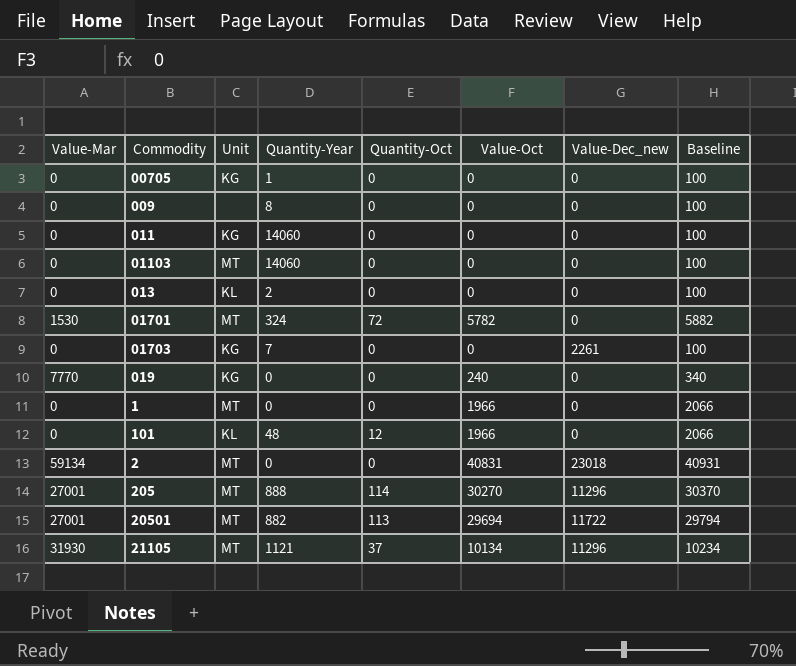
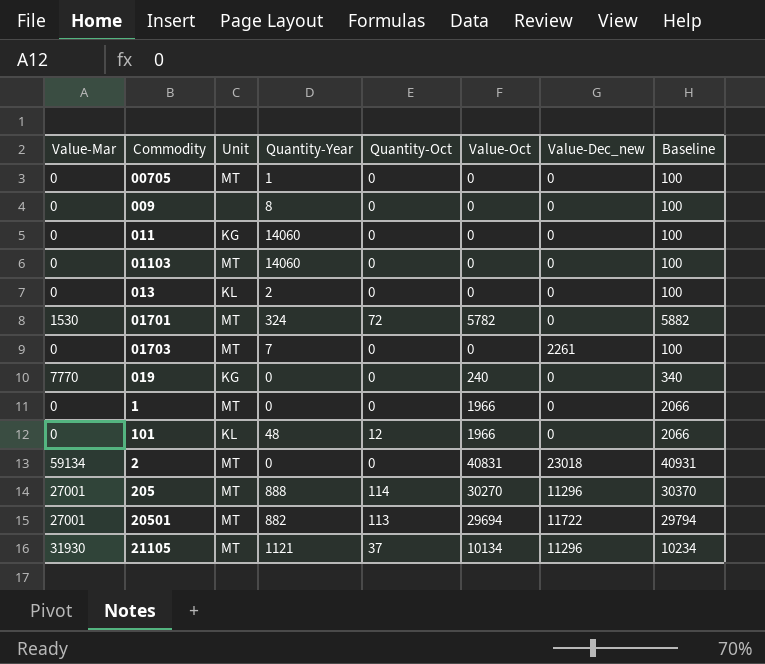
00705 | Unit: KG -> MT
01703 | Unit: KG -> MT

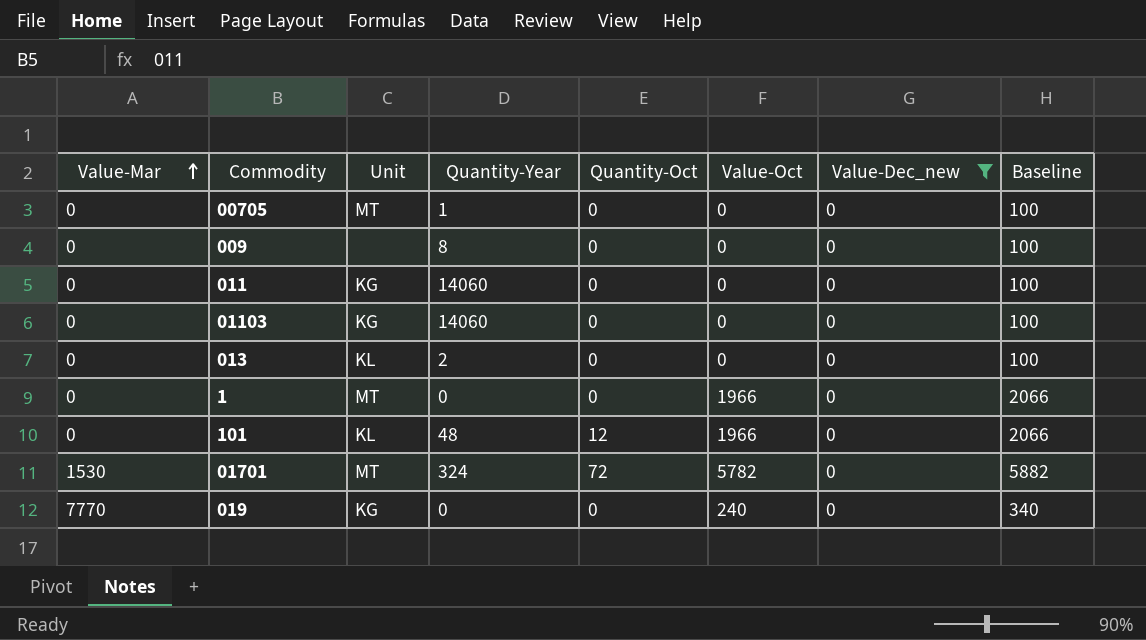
filter: none -> Value-Dec_new = 0
row order: none -> Value-Mar ascending
01103 | Unit: MT -> KG

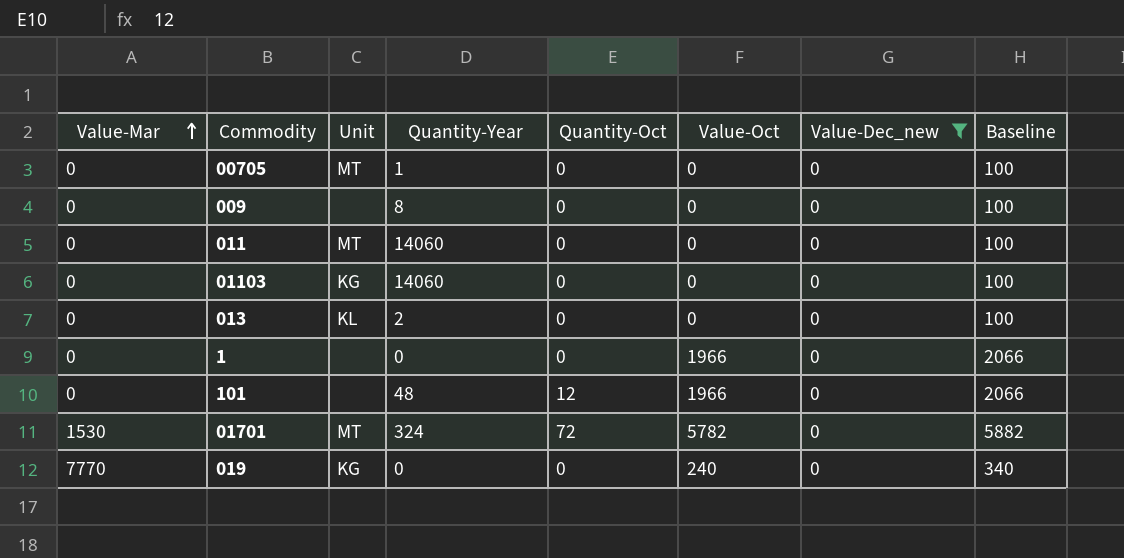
011 | Unit: KG -> MT
1 | Unit: MT -> none
101 | Unit: KL -> none

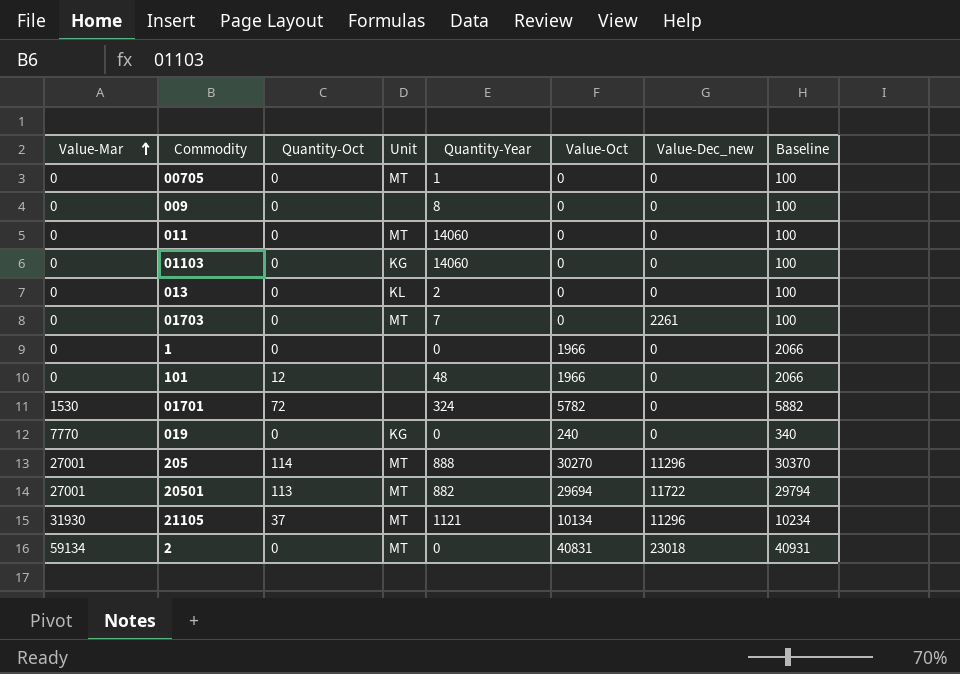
filter: Value-Dec_new = 0 -> none
column Quantity-Oct | position: 5 -> 3
01701 | Unit: MT -> none

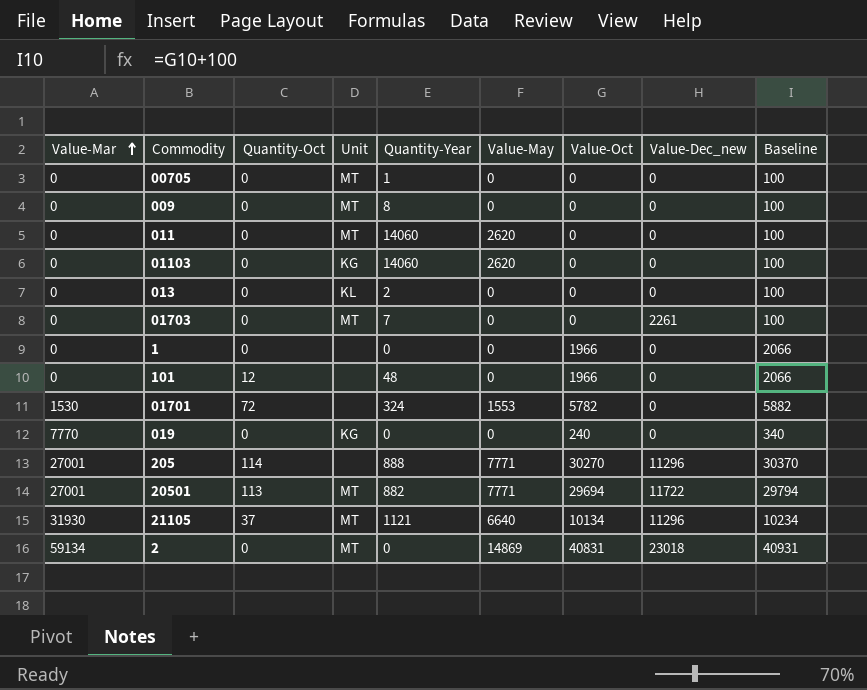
column Value-May | position: none -> 6
009 | Unit: none -> MT
205 | Unit: MT -> none

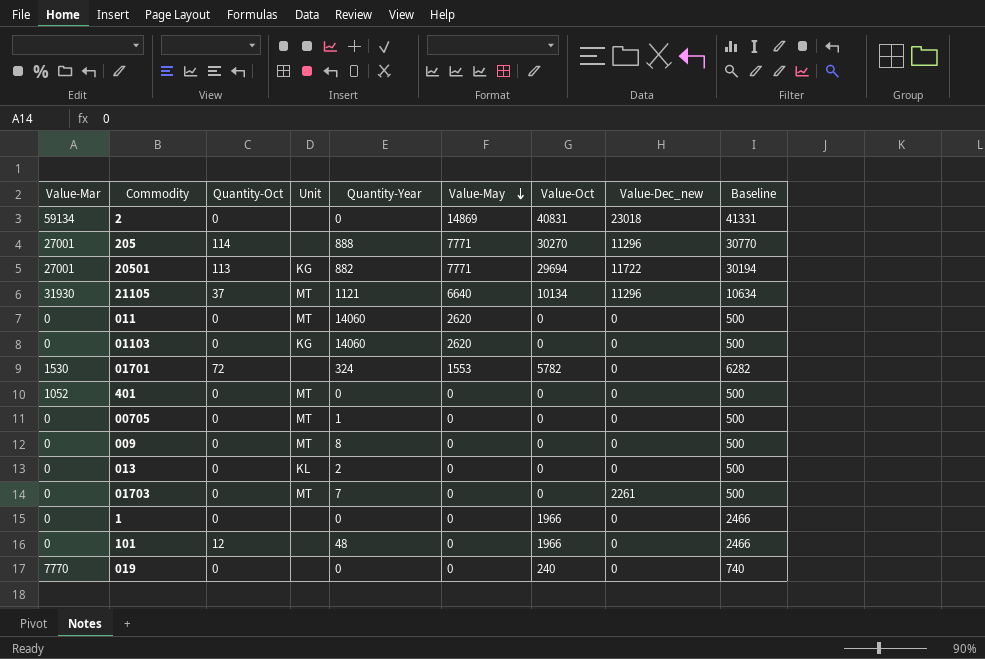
row order: Value-Mar ascending -> Value-May descending
column Baseline | formula: [Value-Oct] + 100 -> [Value-Oct] + 500
2 | Unit: MT -> none
20501 | Unit: MT -> KG
row 401: none -> 1052 | 0 | MT | 0 | 0 | 0 | 0 | 500
019 | Unit: KG -> none

